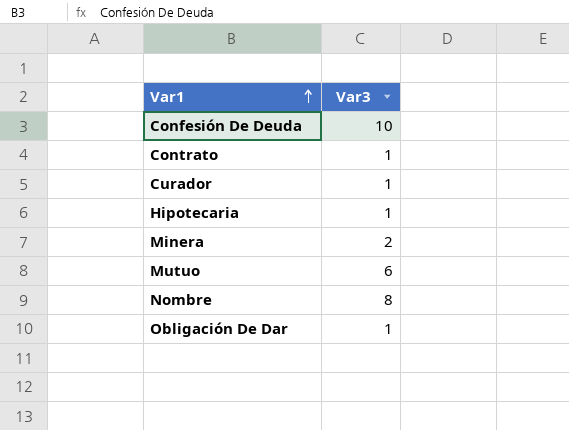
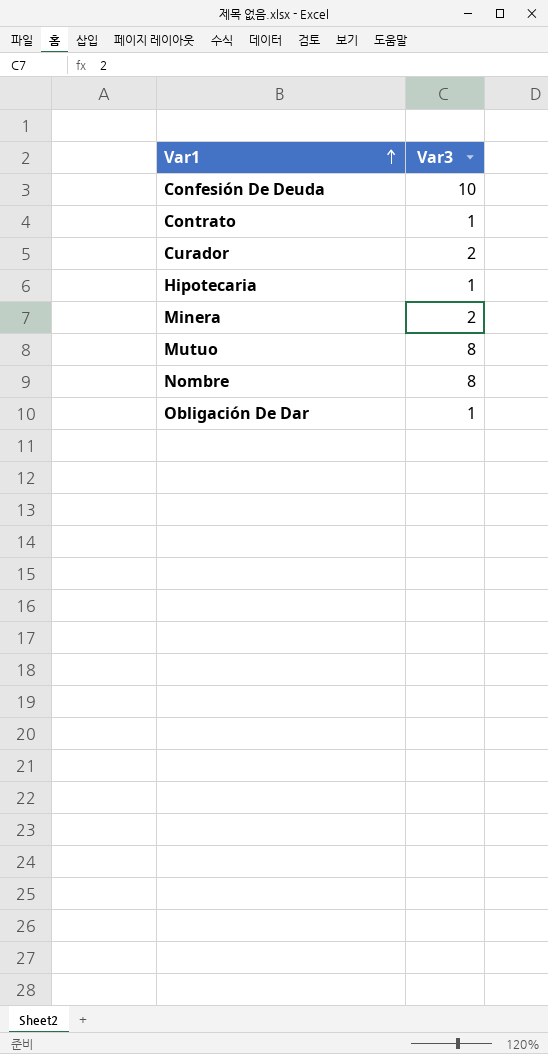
Curador | Var3: 1 -> 2
Mutuo | Var3: 6 -> 8

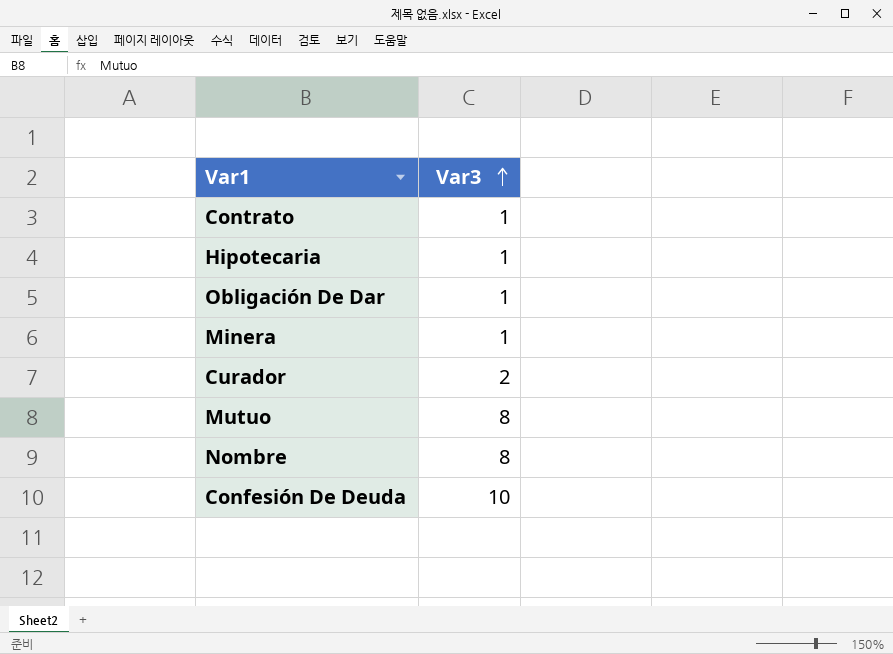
row order: Var1 ascending -> Var3 ascending
Minera | Var3: 2 -> 1

